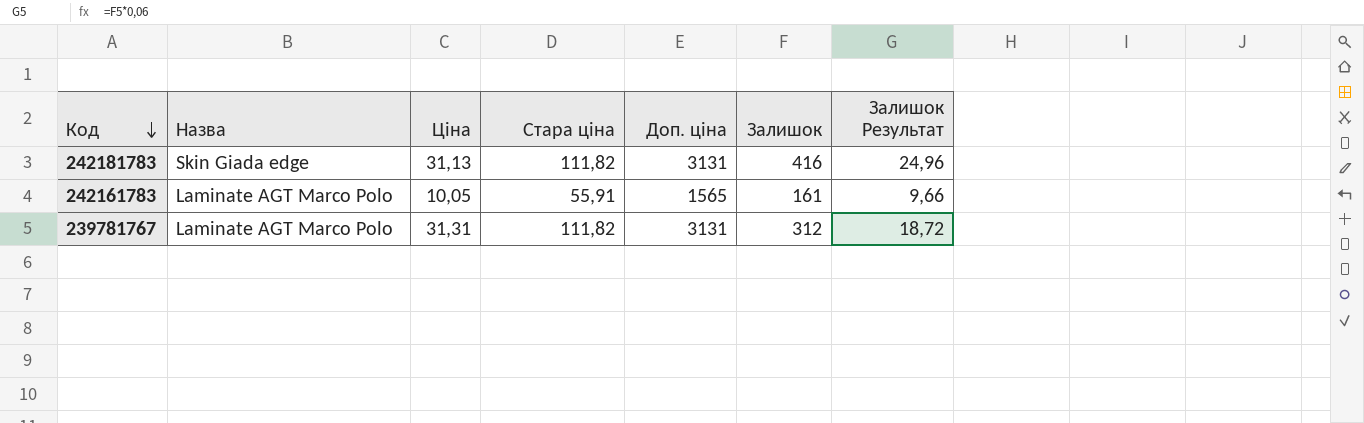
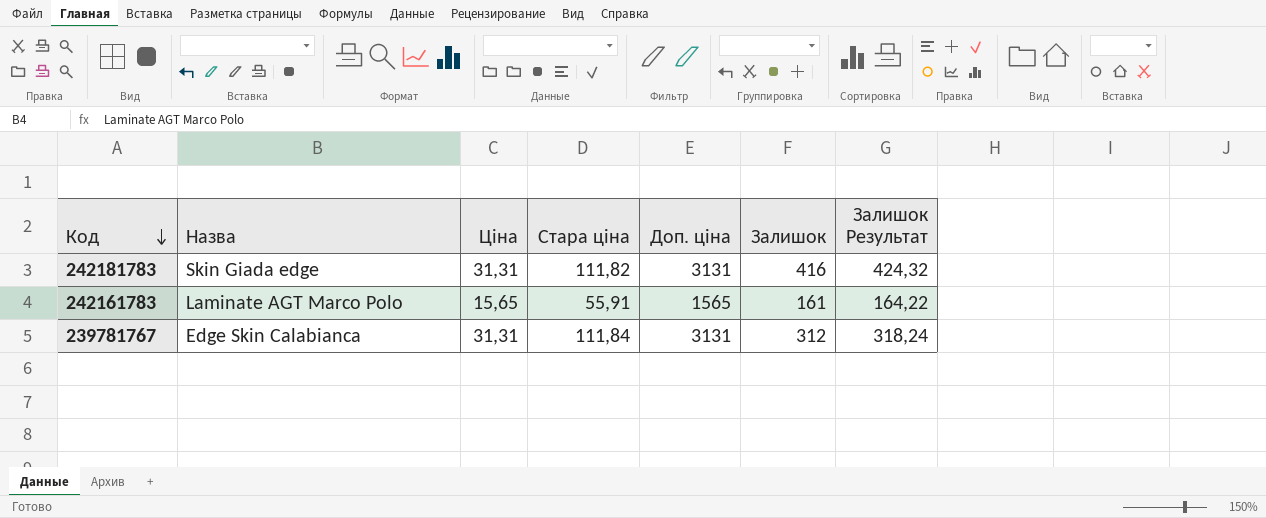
column Залишок Результат | formula: [Залишок] * 0,06 -> [Залишок] * 1,02
242181783 | Ціна: 31,13 -> 31,31
242161783 | Ціна: 10,05 -> 15,65
239781767 | Назва: Laminate AGT Marco Polo -> Edge Skin Calabianca
239781767 | Стара ціна: 111,82 -> 111,84

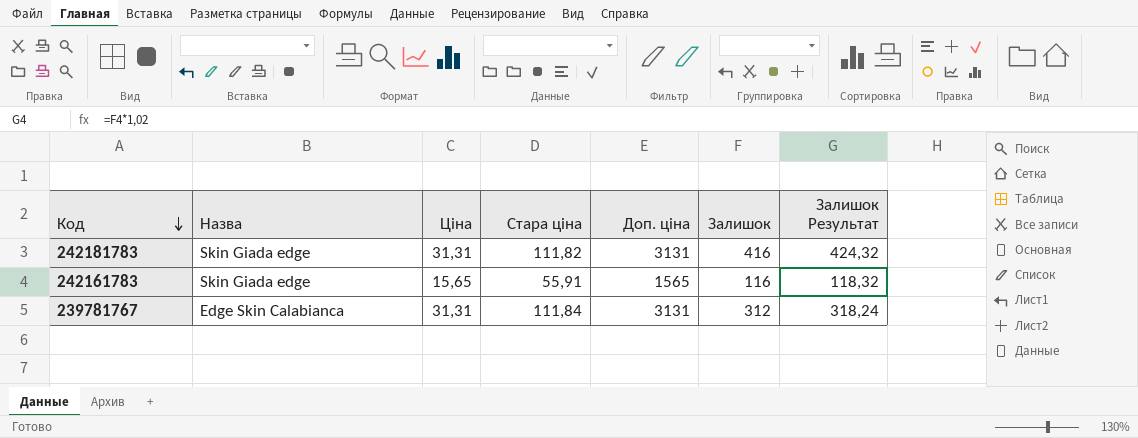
242161783 | Назва: Laminate AGT Marco Polo -> Skin Giada edge
242161783 | Залишок: 161 -> 116
242161783 | Залишок Результат: 164,22 -> 118,32

